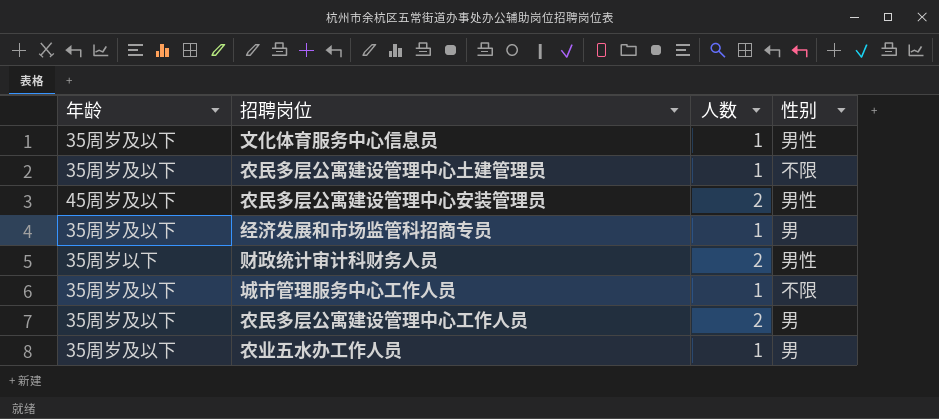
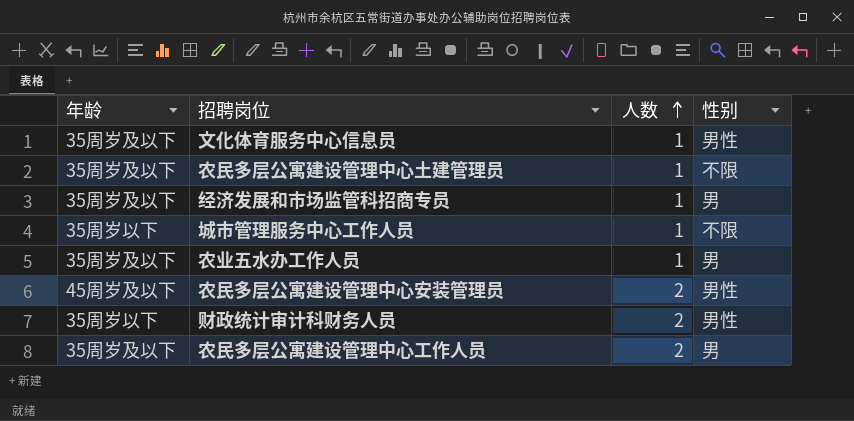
row order: none -> 人数 ascending
城市管理服务中心工作人员 | 年龄: 35周岁及以下 -> 35周岁以下

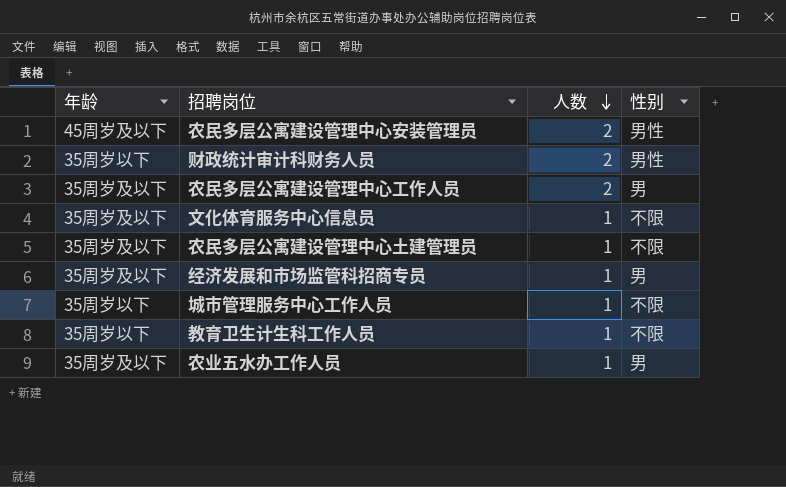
row order: 人数 ascending -> 人数 descending
文化体育服务中心信息员 | 性别: 男性 -> 不限
row 教育卫生计生科工作人员: none -> 35周岁以下 | 1 | 不限

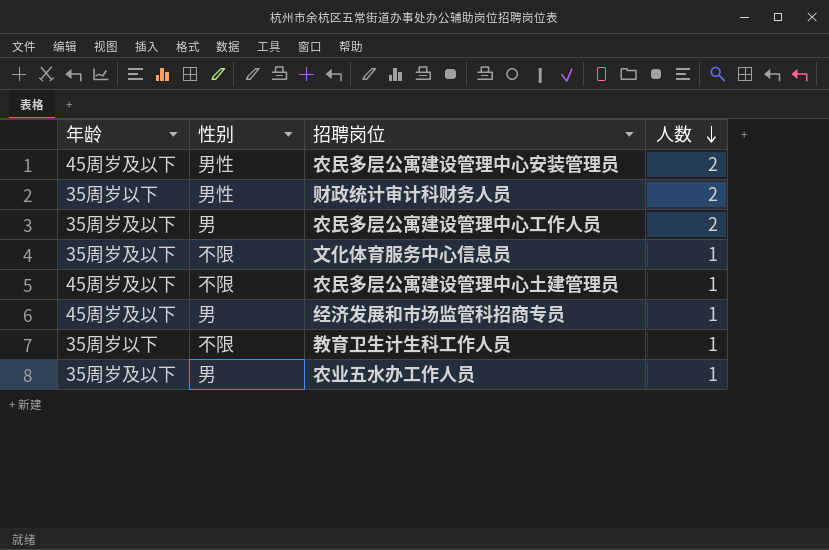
column 性别 | position: 4 -> 2
row 城市管理服务中心工作人员: 35周岁以下 | 1 | 不限 -> none
农民多层公寓建设管理中心土建管理员 | 年龄: 35周岁及以下 -> 45周岁及以下
经济发展和市场监管科招商专员 | 年龄: 35周岁及以下 -> 45周岁及以下

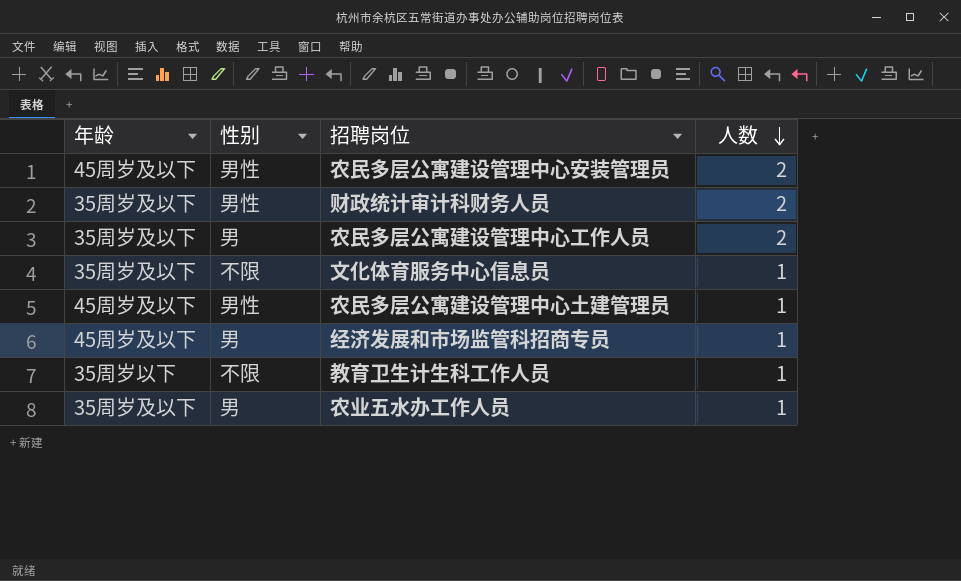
财政统计审计科财务人员 | 年龄: 35周岁以下 -> 35周岁及以下
农民多层公寓建设管理中心土建管理员 | 性别: 不限 -> 男性

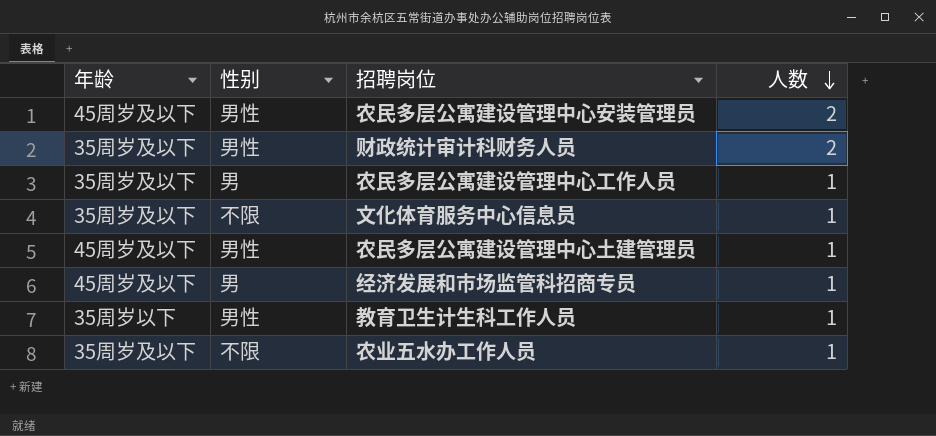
农民多层公寓建设管理中心工作人员 | 人数: 2 -> 1
教育卫生计生科工作人员 | 性别: 不限 -> 男性
农业五水办工作人员 | 性别: 男 -> 不限

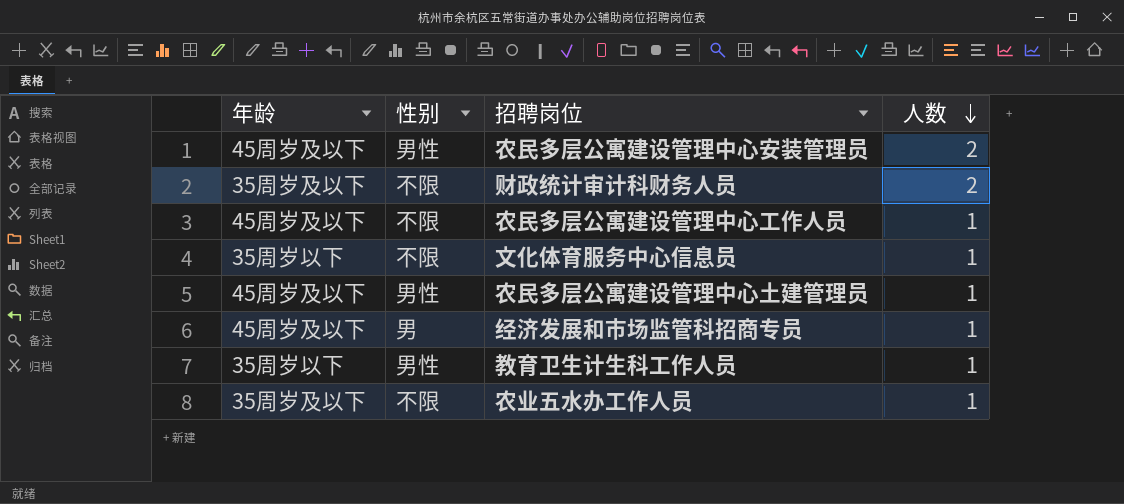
财政统计审计科财务人员 | 性别: 男性 -> 不限
农民多层公寓建设管理中心工作人员 | 年龄: 35周岁及以下 -> 45周岁及以下
农民多层公寓建设管理中心工作人员 | 性别: 男 -> 不限
文化体育服务中心信息员 | 年龄: 35周岁及以下 -> 35周岁以下

